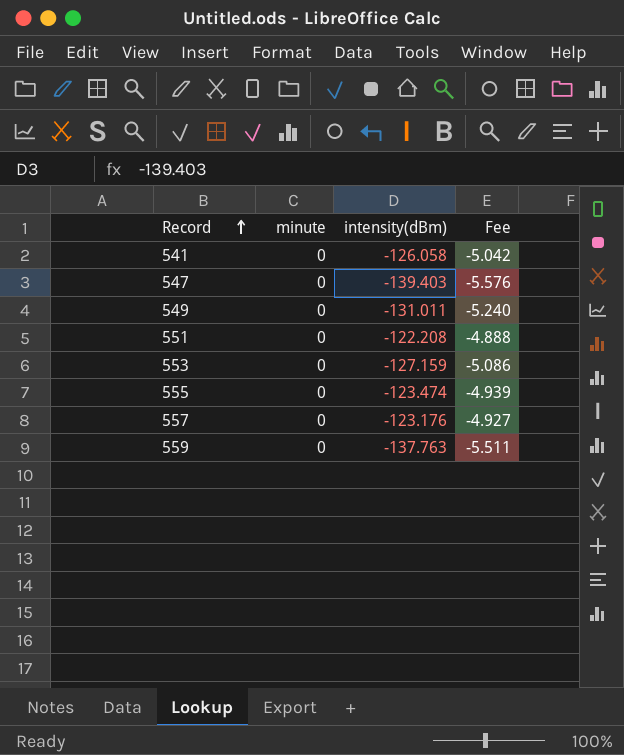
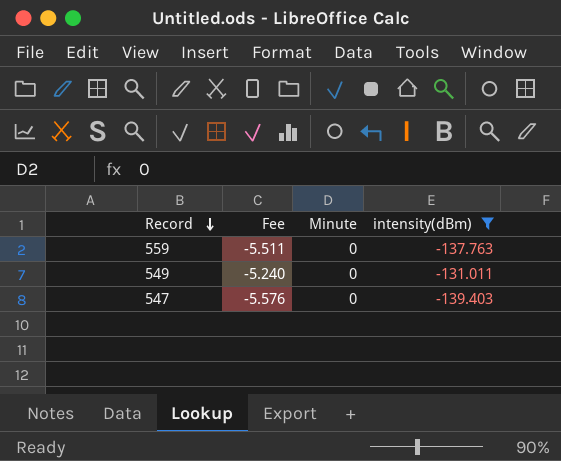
filter: none -> intensity(dBm) <= -131.011
row order: Record ascending -> Record descending
column Fee | position: 4 -> 2
column name: minute -> Minute

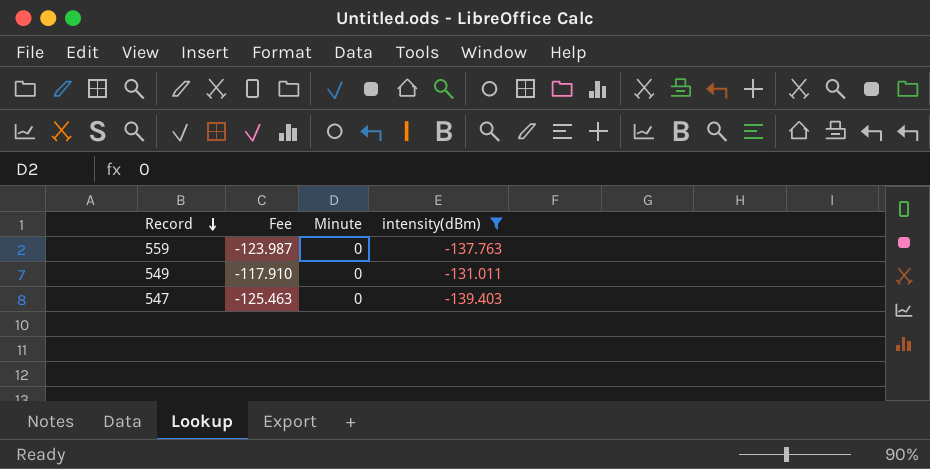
column Fee | formula: [intensity(dBm)] * 0.04 -> [intensity(dBm)] * 0.9

